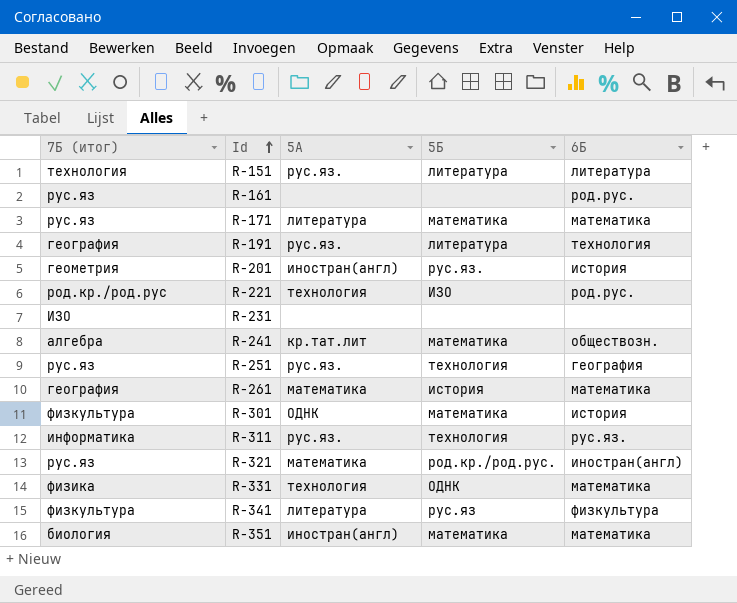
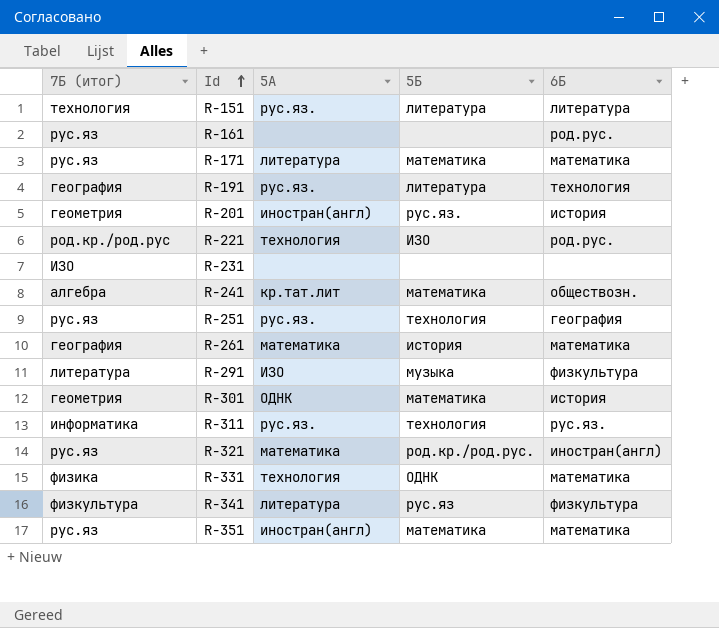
row R-291: none -> литература | ИЗО | музыка | физкультура
R-301 | 7Б (итог): физкультура -> геометрия
R-351 | 7Б (итог): биология -> рус.яз

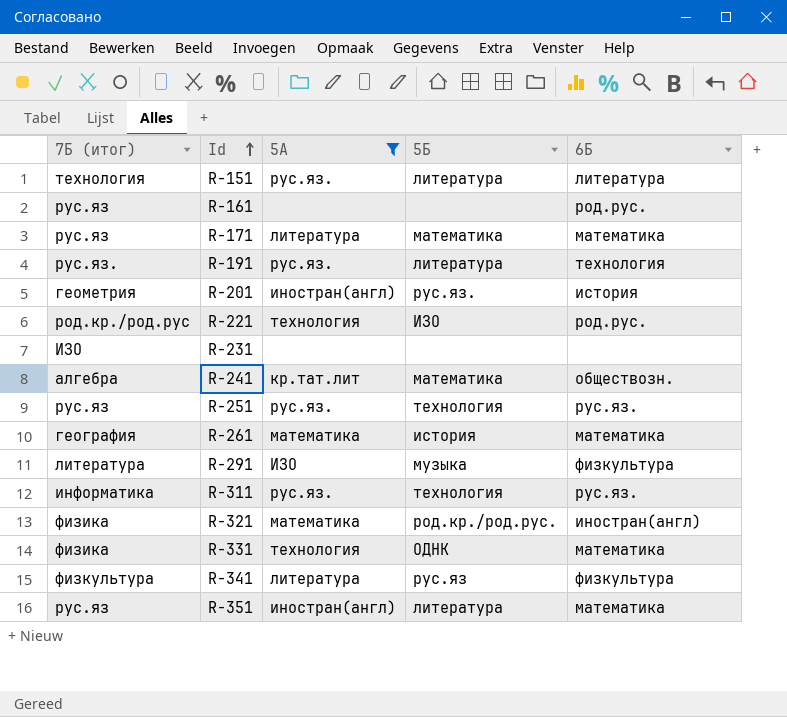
filter: none -> 5А != ОДНК
R-191 | 7Б (итог): география -> рус.яз.
R-251 | 6Б: география -> рус.яз.
R-321 | 7Б (итог): рус.яз -> физика
R-351 | 5Б: математика -> литература

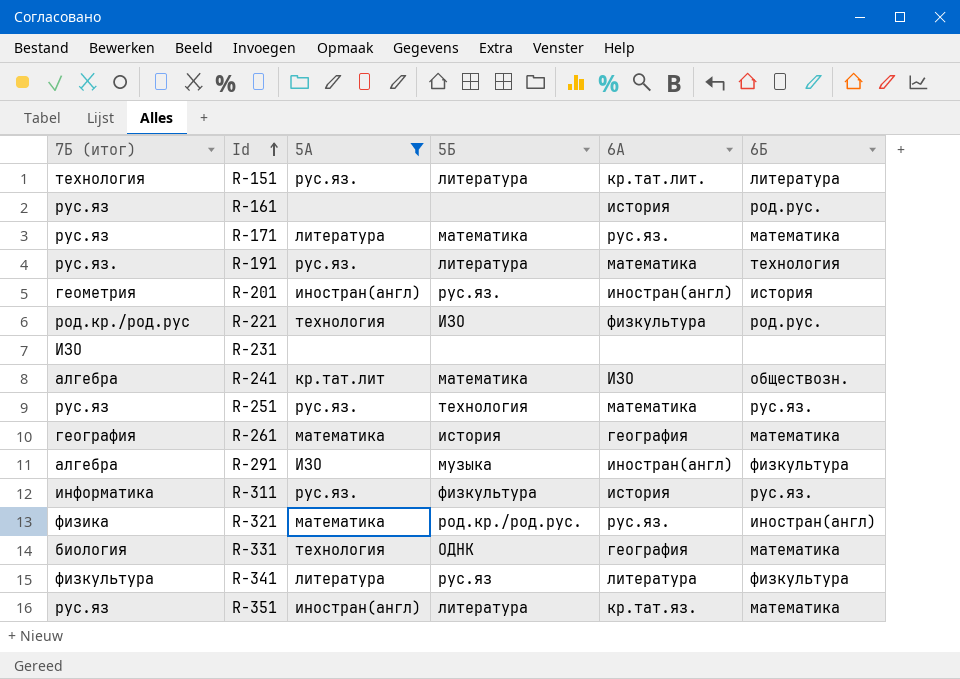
column 6А | position: none -> 5
R-291 | 7Б (итог): литература -> алгебра
R-311 | 5Б: технология -> физкультура
R-331 | 7Б (итог): физика -> биология

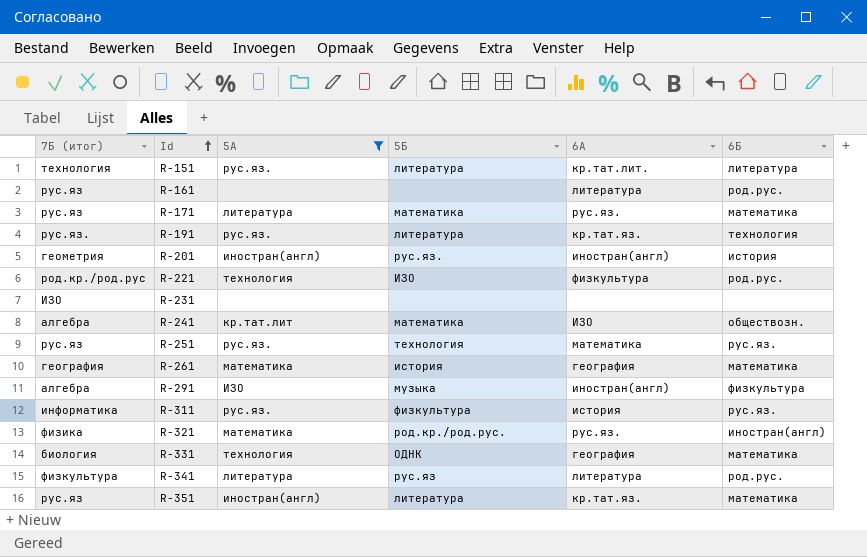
R-161 | 6А: история -> литература
R-191 | 6А: математика -> кр.тат.яз.
R-341 | 6Б: физкультура -> род.рус.

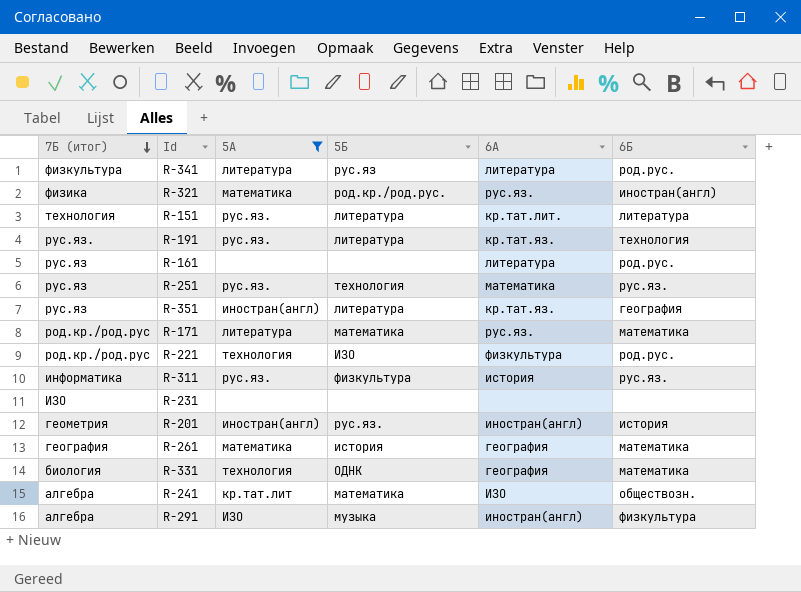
row order: Id ascending -> 7Б (итог) descending
R-351 | 6Б: математика -> география
R-171 | 7Б (итог): рус.яз -> род.кр./род.рус

